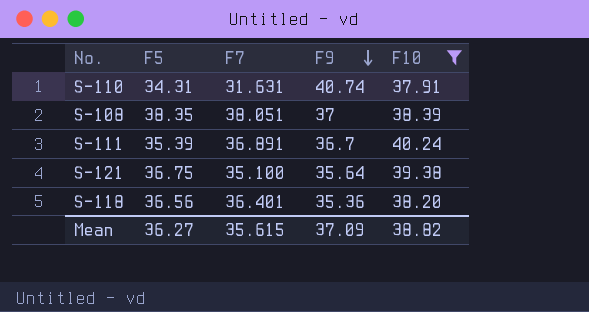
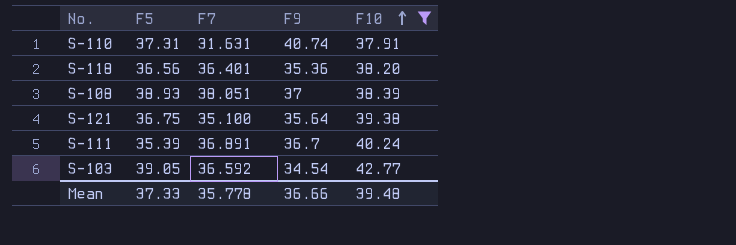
row order: F9 descending -> F10 ascending
S-110 | F5: 34.31 -> 37.31
S-108 | F5: 38.35 -> 38.93
row S-103: none -> 39.05 | 36.592 | 34.54 | 42.77
Mean | F5: 36.27 -> 37.33
Mean | F7: 35.615 -> 35.778
Mean | F9: 37.09 -> 36.66
Mean | F10: 38.82 -> 39.48

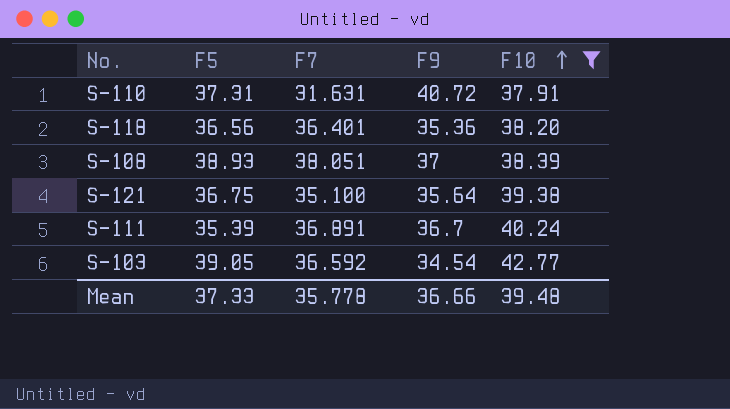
S-110 | F9: 40.74 -> 40.72

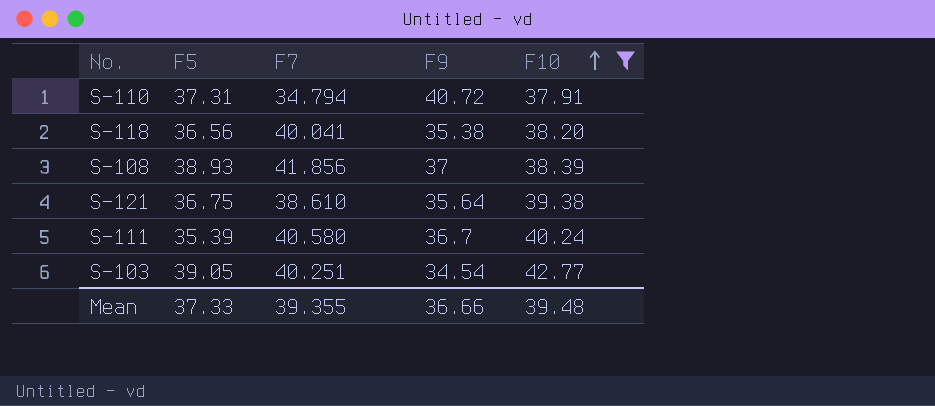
S-110 | F7: 31.631 -> 34.794
S-118 | F7: 36.401 -> 40.041
S-118 | F9: 35.36 -> 35.38
S-108 | F7: 38.051 -> 41.856
S-121 | F7: 35.100 -> 38.610
S-111 | F7: 36.891 -> 40.580
S-103 | F7: 36.592 -> 40.251
Mean | F7: 35.778 -> 39.355

